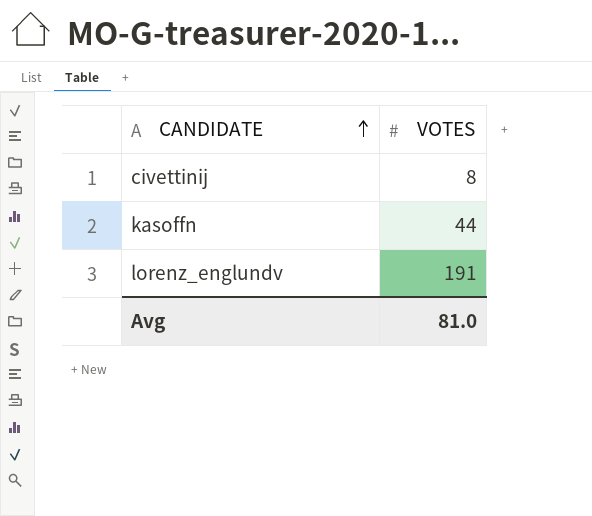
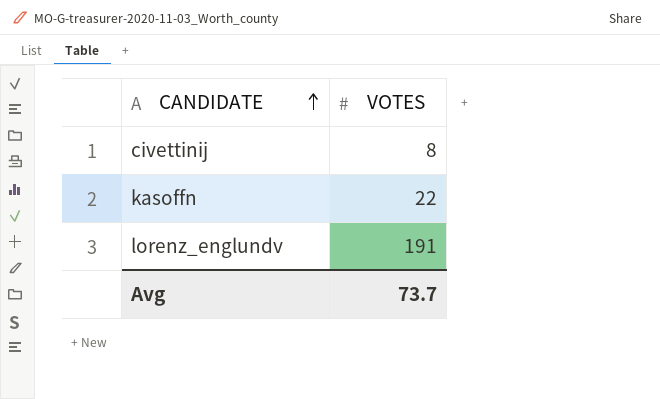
kasoffn | VOTES: 44 -> 22
Avg | VOTES: 81.0 -> 73.7

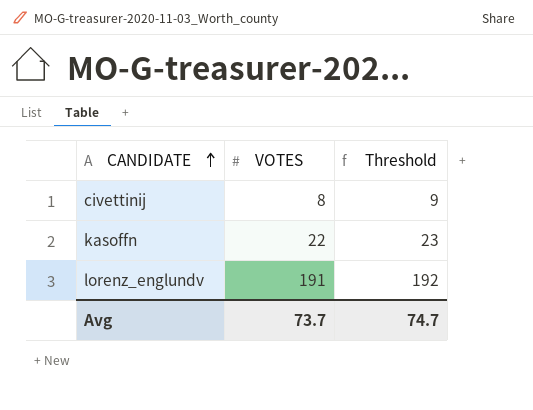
column Threshold | formula: none -> [VOTES] + 1

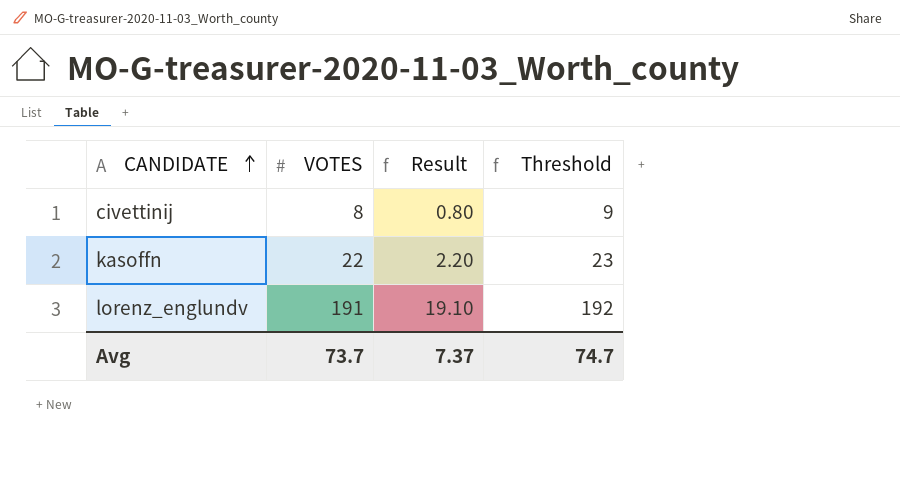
column Result | formula: none -> [VOTES] * 0.1

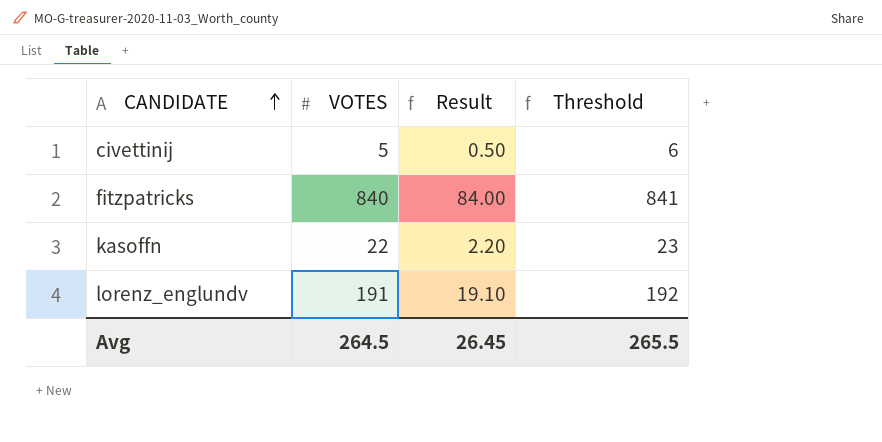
civettinij | VOTES: 8 -> 5
civettinij | Result: 0.80 -> 0.50
civettinij | Threshold: 9 -> 6
row fitzpatricks: none -> 840 | 84.00 | 841
Avg | VOTES: 73.7 -> 264.5
Avg | Result: 7.37 -> 26.45
Avg | Threshold: 74.7 -> 265.5

